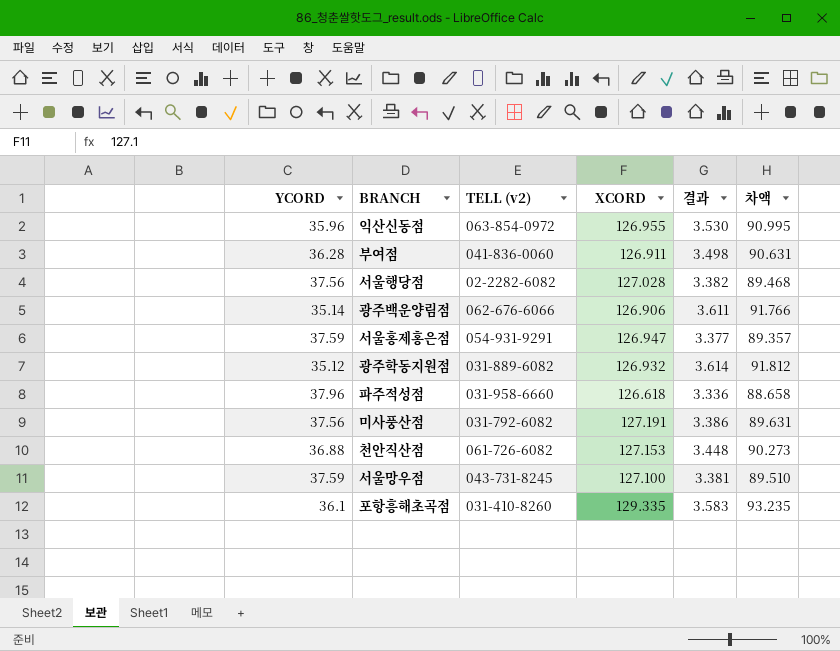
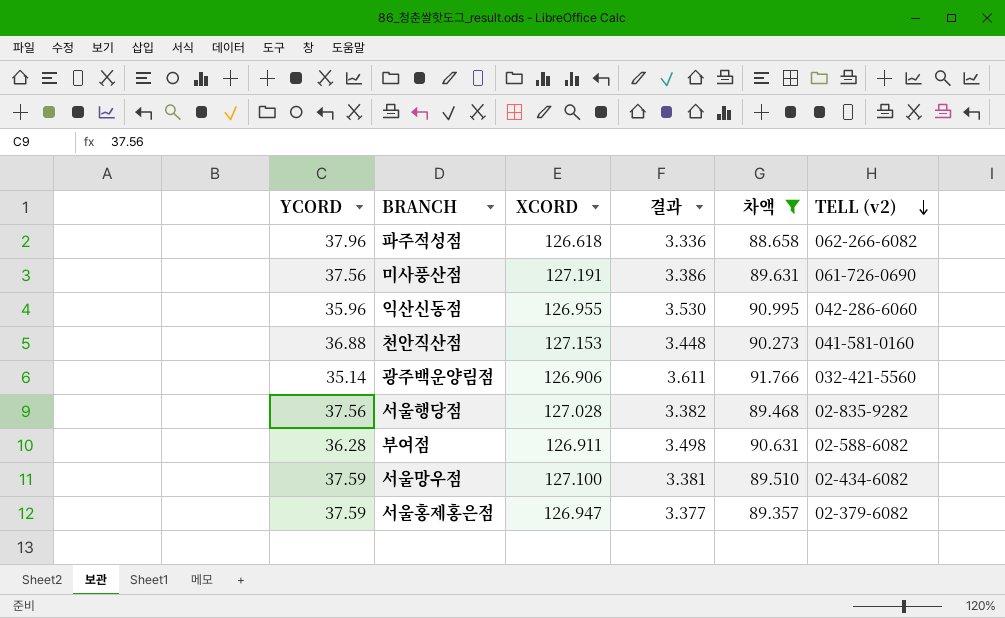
filter: none -> 차액 <= 91.766
row order: none -> TELL (v2) descending
column TELL (v2) | position: 3 -> 6
파주적성점 | TELL (v2): 031-958-6660 -> 062-266-6082
미사풍산점 | TELL (v2): 031-792-6082 -> 061-726-0690
익산신동점 | TELL (v2): 063-854-0972 -> 042-286-6060
천안직산점 | TELL (v2): 061-726-6082 -> 041-581-0160
광주백운양림점 | TELL (v2): 062-676-6066 -> 032-421-5560
서울행당점 | TELL (v2): 02-2282-6082 -> 02-835-9282
부여점 | TELL (v2): 041-836-0060 -> 02-588-6082
서울망우점 | TELL (v2): 043-731-8245 -> 02-434-6082
서울홍제홍은점 | TELL (v2): 054-931-9291 -> 02-379-6082

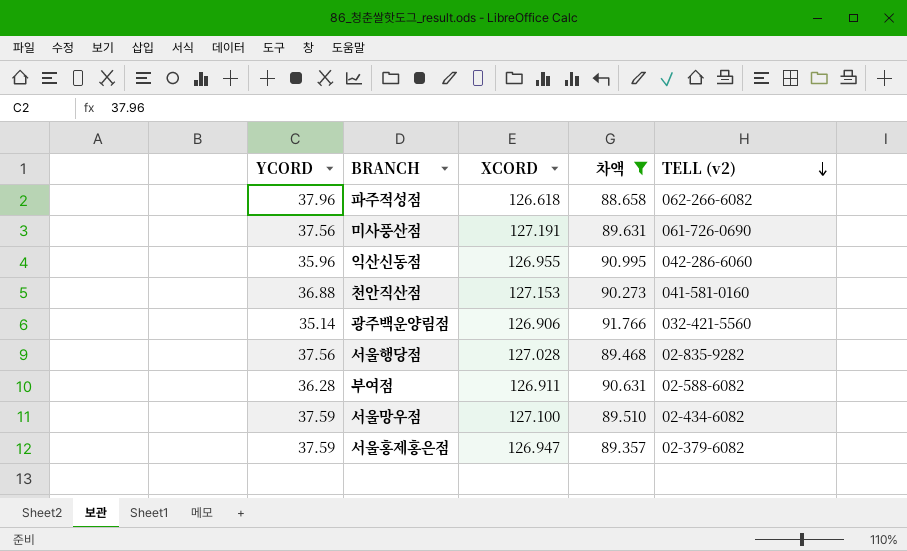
column 결과 | formula: [XCORD] / [YCORD] -> none

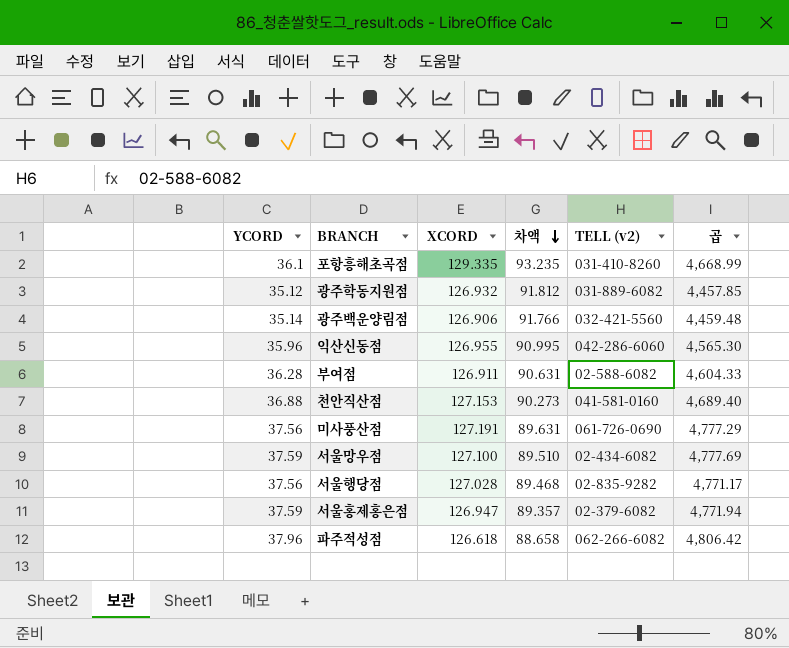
filter: 차액 <= 91.766 -> none
row order: TELL (v2) descending -> 차액 descending
column 곱 | formula: none -> [YCORD] * [XCORD]

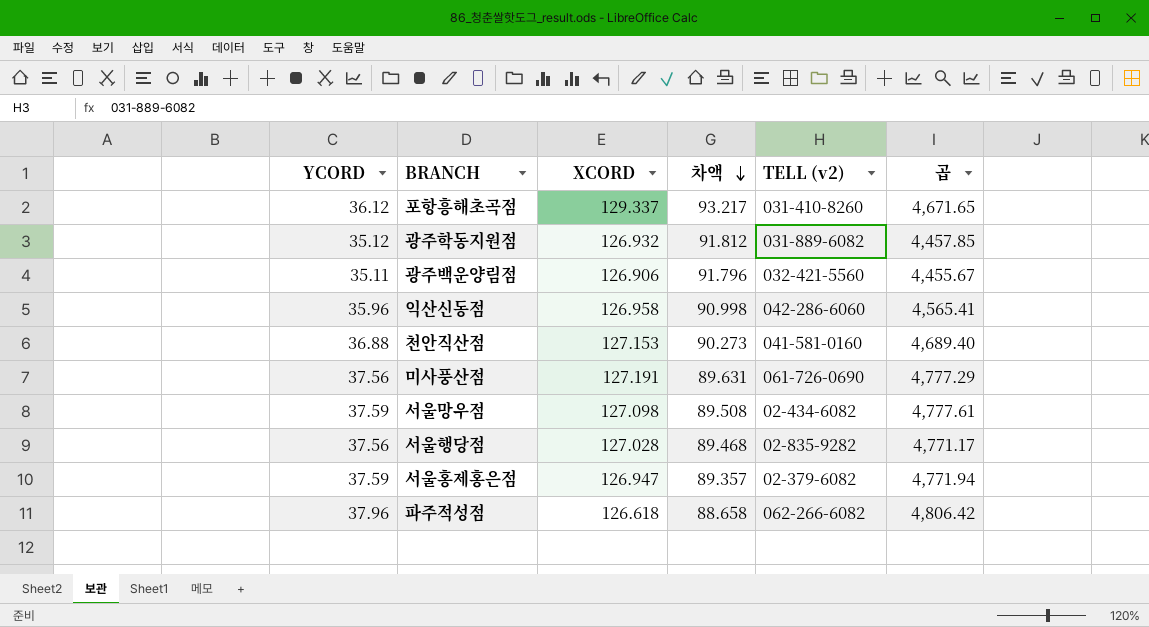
row 부여점: 36.28 | 126.911 | 90.631 | 02-588-6082 | 4,604.33 -> none
포항흥해초곡점 | YCORD: 36.1 -> 36.12
포항흥해초곡점 | XCORD: 129.335 -> 129.337
포항흥해초곡점 | 차액: 93.235 -> 93.217
포항흥해초곡점 | 곱: 4,668.99 -> 4,671.65
광주백운양림점 | YCORD: 35.14 -> 35.11
광주백운양림점 | 차액: 91.766 -> 91.796
광주백운양림점 | 곱: 4,459.48 -> 4,455.67
익산신동점 | XCORD: 126.955 -> 126.958
익산신동점 | 차액: 90.995 -> 90.998
익산신동점 | 곱: 4,565.30 -> 4,565.41
서울망우점 | XCORD: 127.100 -> 127.098
서울망우점 | 차액: 89.510 -> 89.508
서울망우점 | 곱: 4,777.69 -> 4,777.61

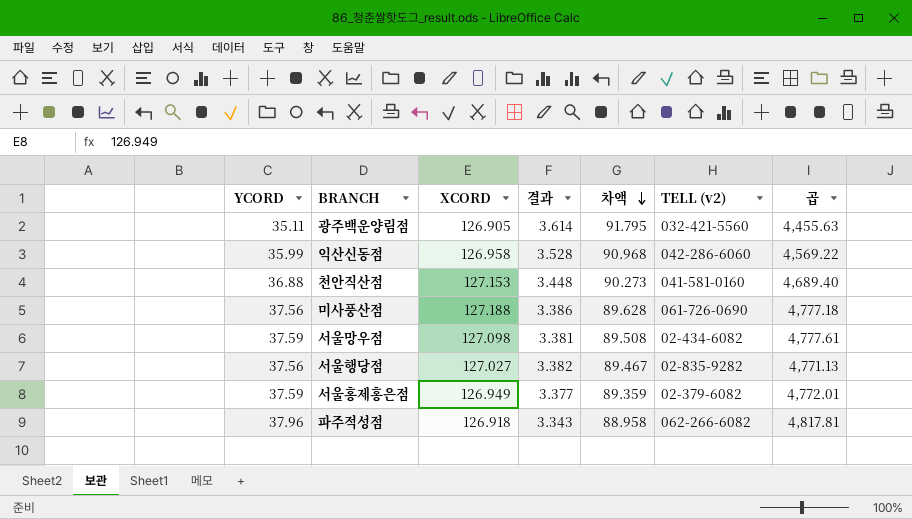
column 결과 | formula: none -> [XCORD] / [YCORD]
row 포항흥해초곡점: 36.12 | 129.337 | 93.217 | 031-410-8260 | 4,671.65 -> none
row 광주학동지원점: 35.12 | 126.932 | 91.812 | 031-889-6082 | 4,457.85 -> none
광주백운양림점 | XCORD: 126.906 -> 126.905
광주백운양림점 | 차액: 91.796 -> 91.795
광주백운양림점 | 곱: 4,455.67 -> 4,455.63
익산신동점 | YCORD: 35.96 -> 35.99
익산신동점 | 차액: 90.998 -> 90.968
익산신동점 | 곱: 4,565.41 -> 4,569.22
미사풍산점 | XCORD: 127.191 -> 127.188
미사풍산점 | 차액: 89.631 -> 89.628
미사풍산점 | 곱: 4,777.29 -> 4,777.18
서울행당점 | XCORD: 127.028 -> 127.027
서울행당점 | 차액: 89.468 -> 89.467
서울행당점 | 곱: 4,771.17 -> 4,771.13
서울홍제홍은점 | XCORD: 126.947 -> 126.949
서울홍제홍은점 | 차액: 89.357 -> 89.359
서울홍제홍은점 | 곱: 4,771.94 -> 4,772.01
파주적성점 | XCORD: 126.618 -> 126.918
파주적성점 | 차액: 88.658 -> 88.958
파주적성점 | 곱: 4,806.42 -> 4,817.81

